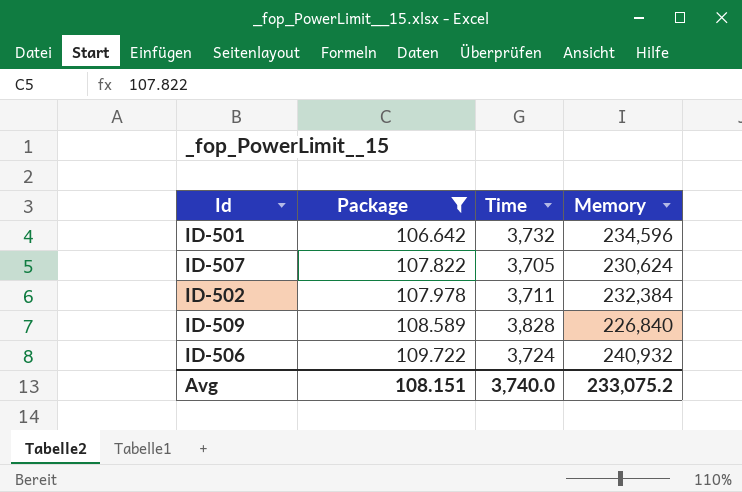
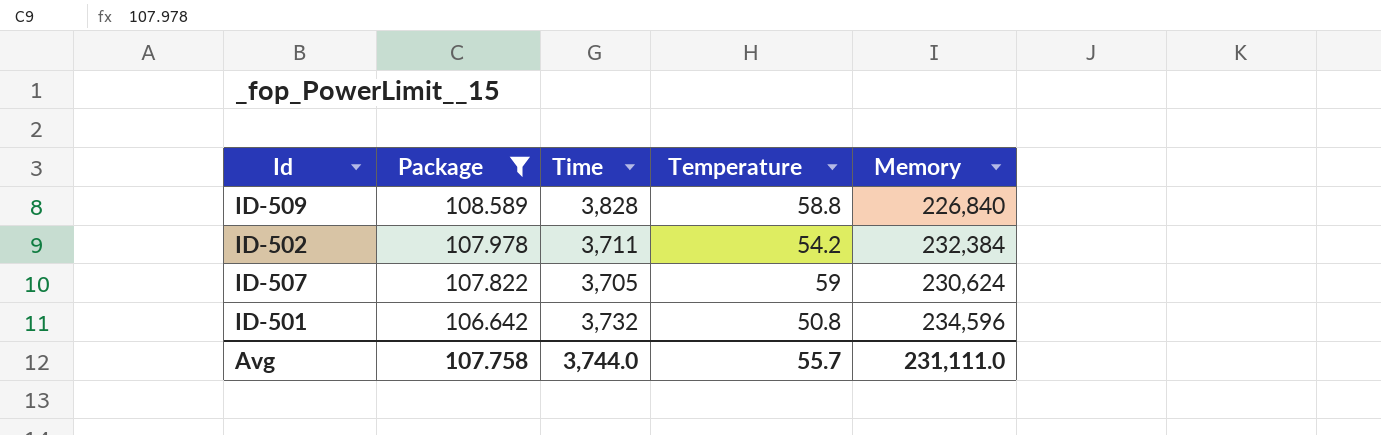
row order: Package ascending -> Package descending
column Temperature | position: none -> 4
row ID-506: 109.722 | 3,724 | 240,932 -> none
Avg | Package: 108.151 -> 107.758
Avg | Time: 3,740.0 -> 3,744.0
Avg | Memory: 233,075.2 -> 231,111.0

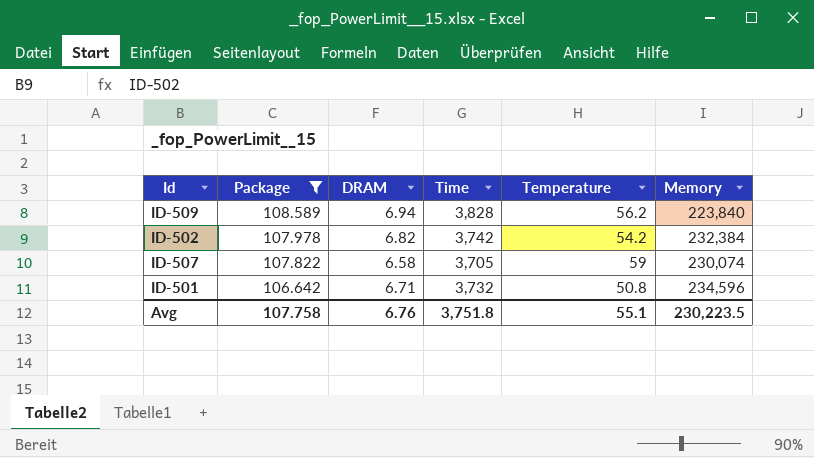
column DRAM | position: none -> 3
ID-509 | Temperature: 58.8 -> 56.2
ID-509 | Memory: 226,840 -> 223,840
ID-502 | Time: 3,711 -> 3,742
ID-507 | Memory: 230,624 -> 230,074
Avg | Time: 3,744.0 -> 3,751.8
Avg | Temperature: 55.7 -> 55.1
Avg | Memory: 231,111.0 -> 230,223.5

